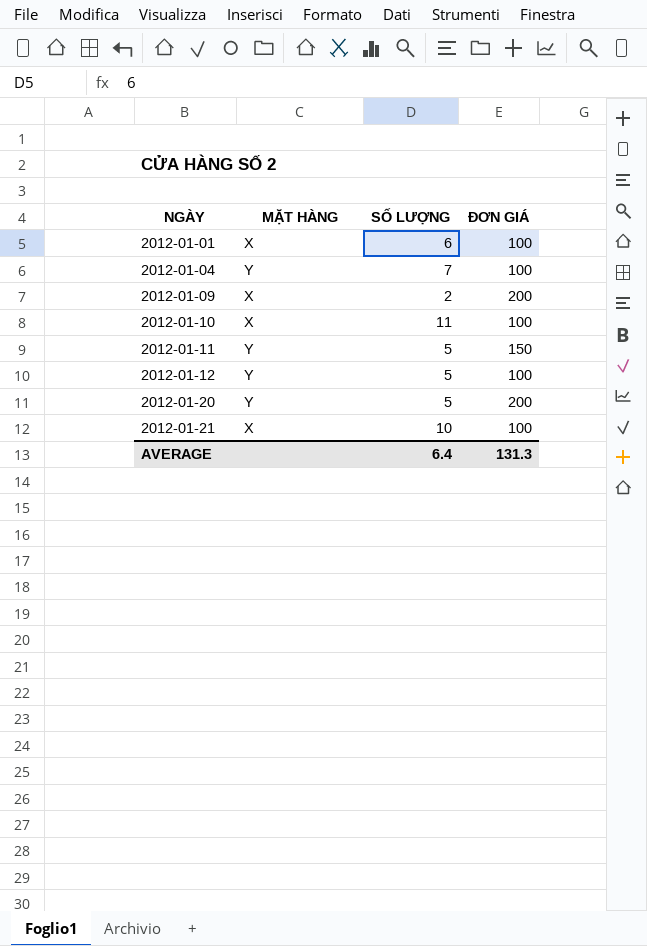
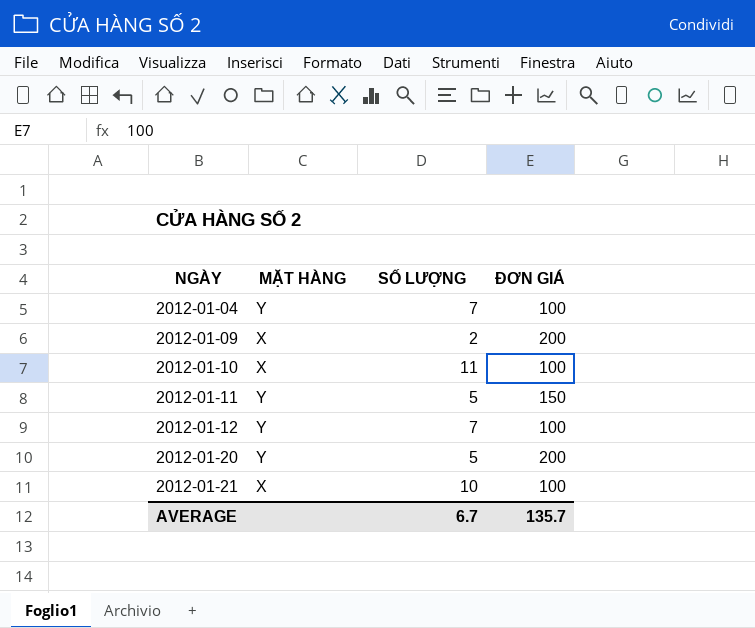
row 2012-01-01: X | 6 | 100 -> none
2012-01-12 | SỐ LƯỢNG: 5 -> 7
AVERAGE | SỐ LƯỢNG: 6.4 -> 6.7
AVERAGE | ĐƠN GIÁ: 131.3 -> 135.7

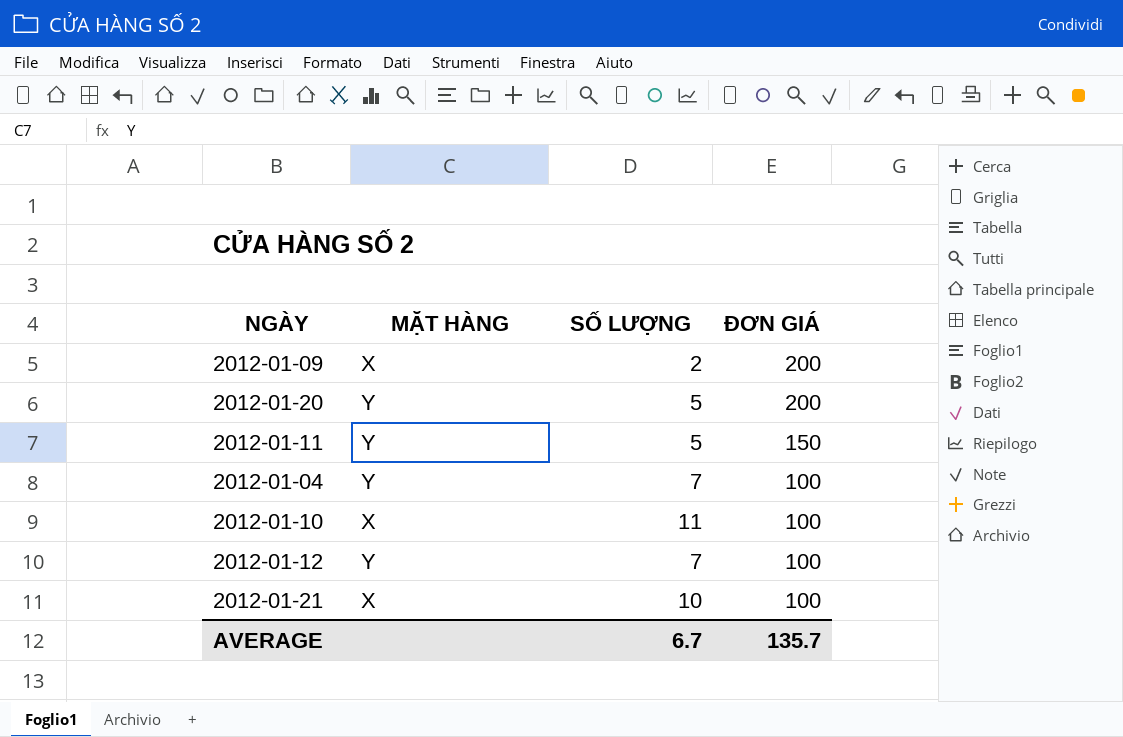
row order: NGÀY ascending -> ĐƠN GIÁ descending

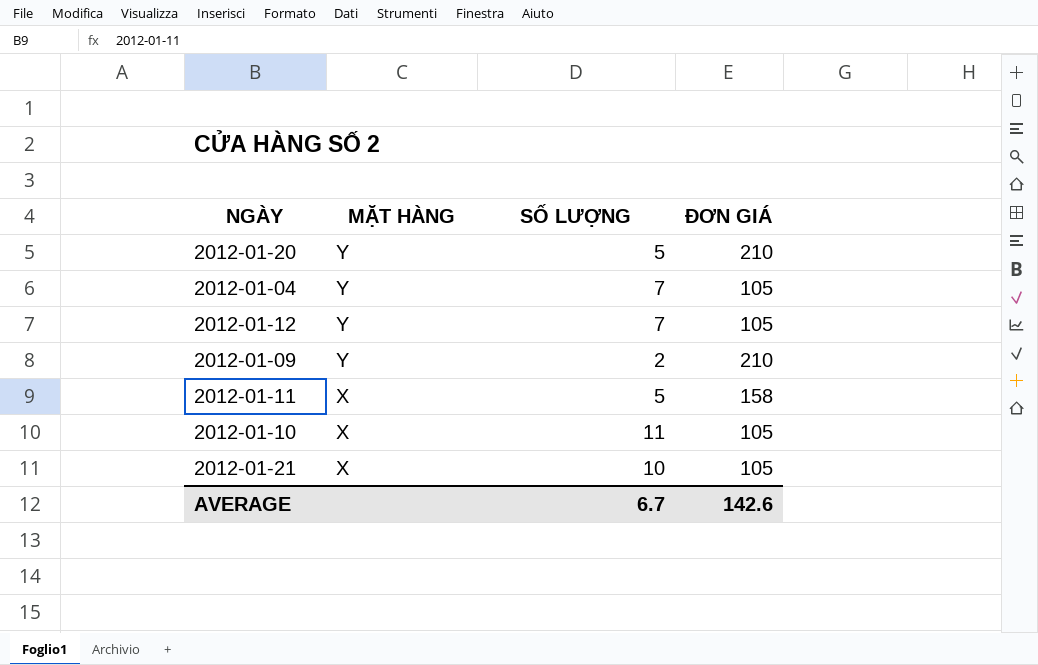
row order: ĐƠN GIÁ descending -> MẶT HÀNG descending
2012-01-20 | ĐƠN GIÁ: 200 -> 210
2012-01-04 | ĐƠN GIÁ: 100 -> 105
2012-01-12 | ĐƠN GIÁ: 100 -> 105
2012-01-09 | MẶT HÀNG: X -> Y
2012-01-09 | ĐƠN GIÁ: 200 -> 210
2012-01-11 | MẶT HÀNG: Y -> X
2012-01-11 | ĐƠN GIÁ: 150 -> 158
2012-01-10 | ĐƠN GIÁ: 100 -> 105
2012-01-21 | ĐƠN GIÁ: 100 -> 105
AVERAGE | ĐƠN GIÁ: 135.7 -> 142.6

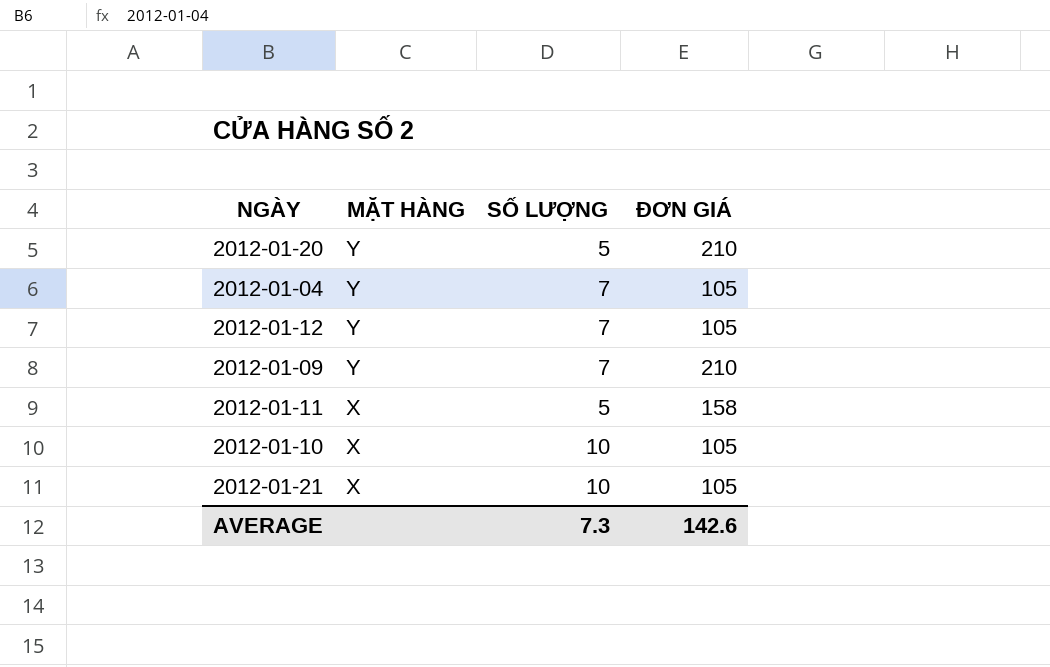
2012-01-09 | SỐ LƯỢNG: 2 -> 7
2012-01-10 | SỐ LƯỢNG: 11 -> 10
AVERAGE | SỐ LƯỢNG: 6.7 -> 7.3

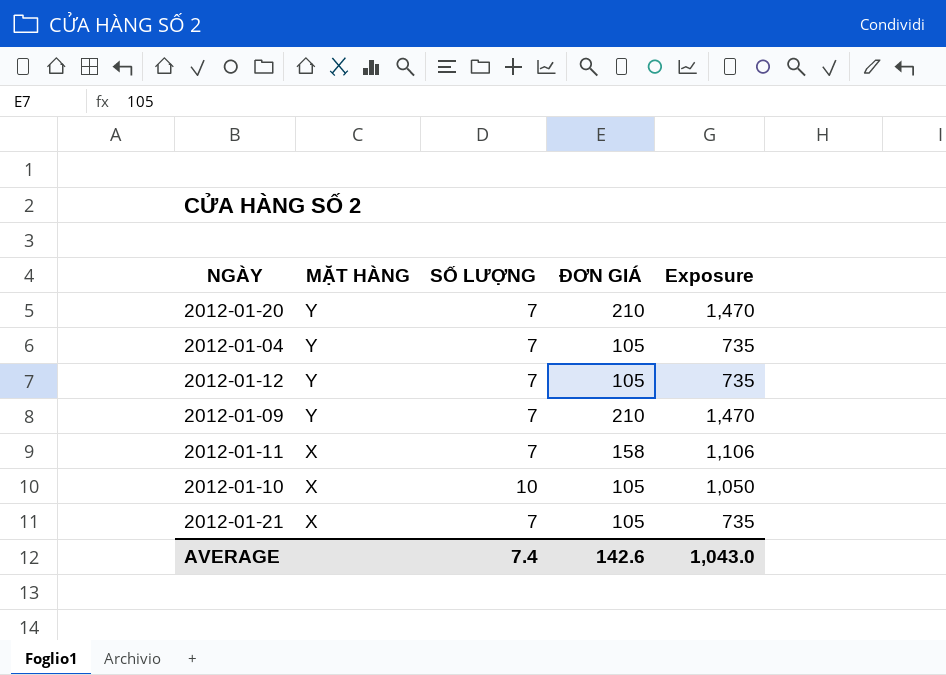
column Exposure | formula: none -> [SỐ LƯỢNG] * [ĐƠN GIÁ]
2012-01-20 | SỐ LƯỢNG: 5 -> 7
2012-01-11 | SỐ LƯỢNG: 5 -> 7
2012-01-21 | SỐ LƯỢNG: 10 -> 7
AVERAGE | SỐ LƯỢNG: 7.3 -> 7.4

